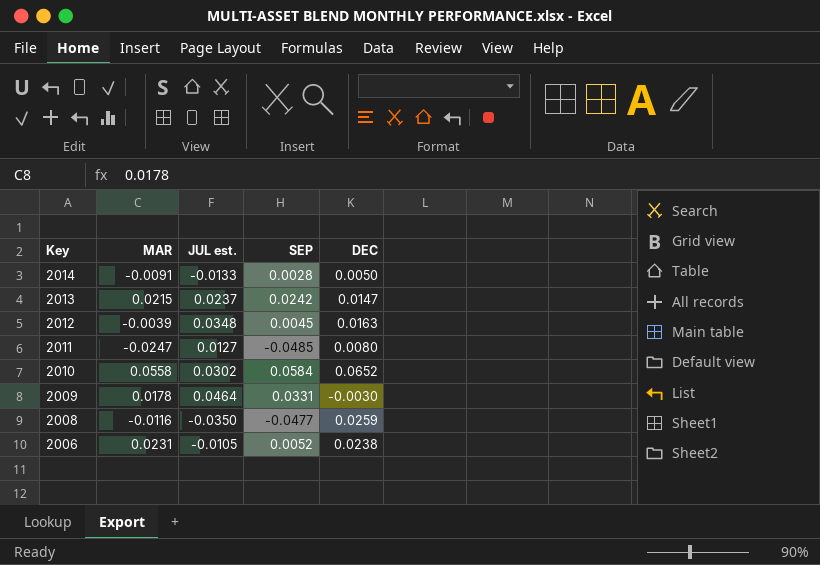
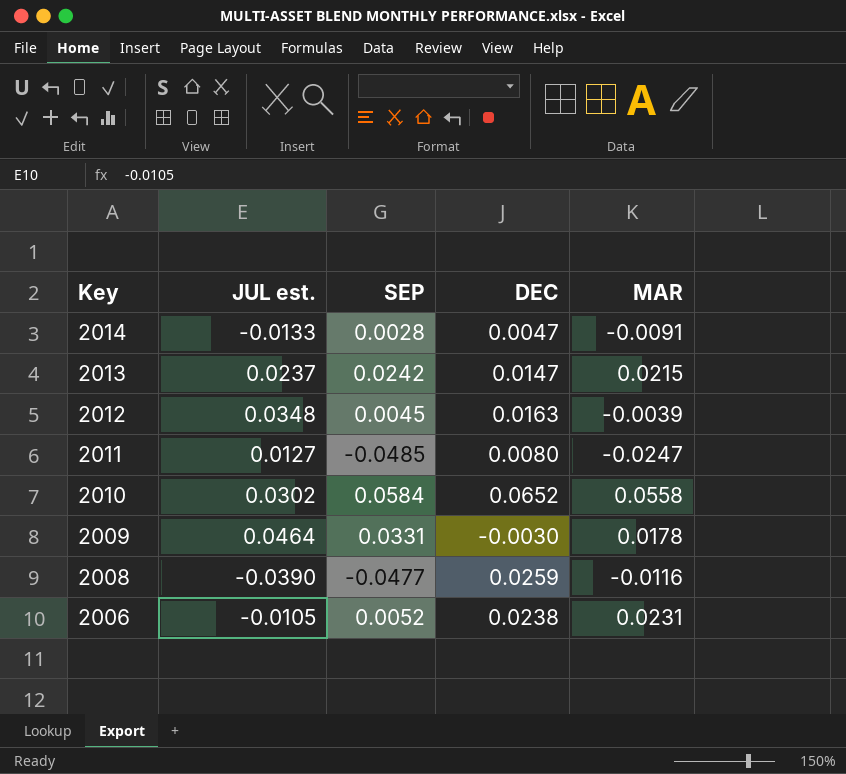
column MAR | position: 2 -> 5
2014 | DEC: 0.0050 -> 0.0047
2008 | JUL est.: -0.0350 -> -0.0390

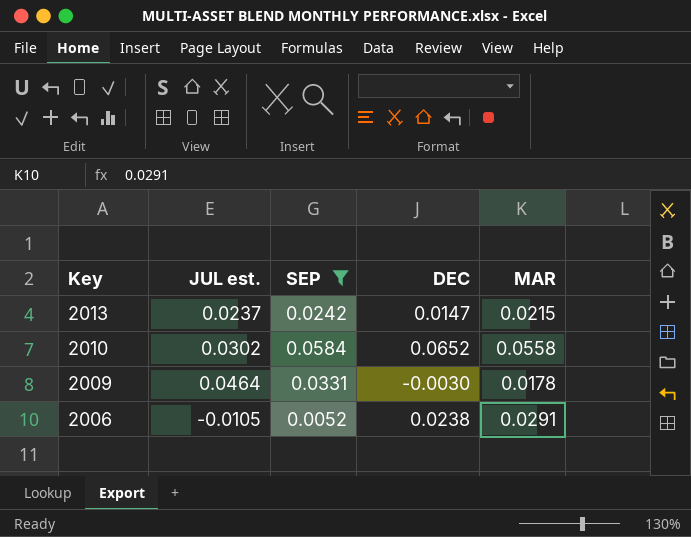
filter: none -> SEP >= 0.0052
2006 | MAR: 0.0231 -> 0.0291

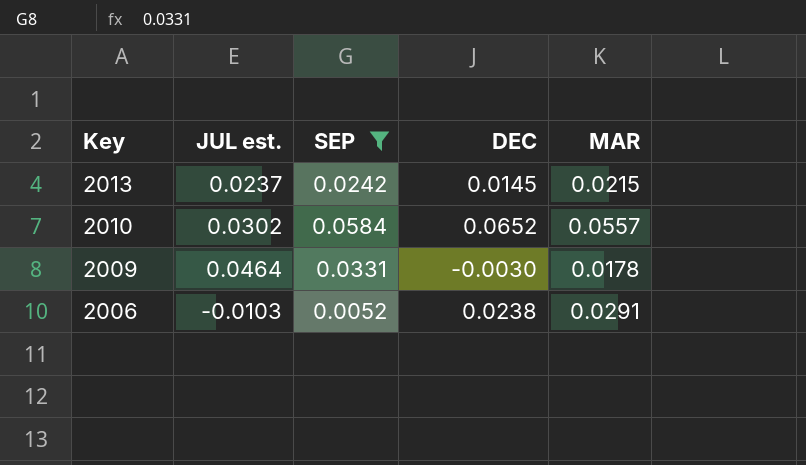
2013 | DEC: 0.0147 -> 0.0145
2010 | MAR: 0.0558 -> 0.0557
2006 | JUL est.: -0.0105 -> -0.0103

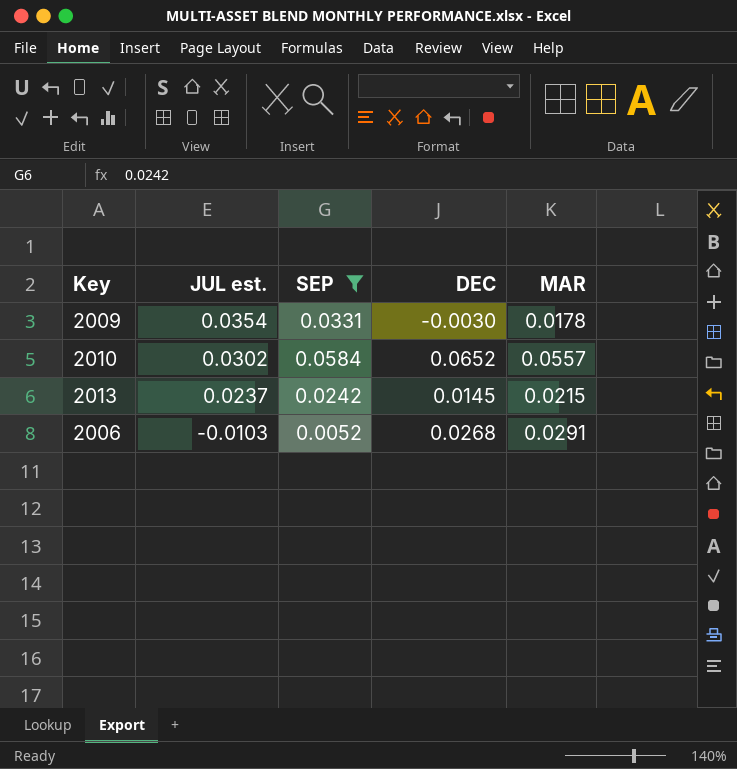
row order: Key descending -> JUL est. descending
2009 | JUL est.: 0.0464 -> 0.0354
2006 | DEC: 0.0238 -> 0.0268

